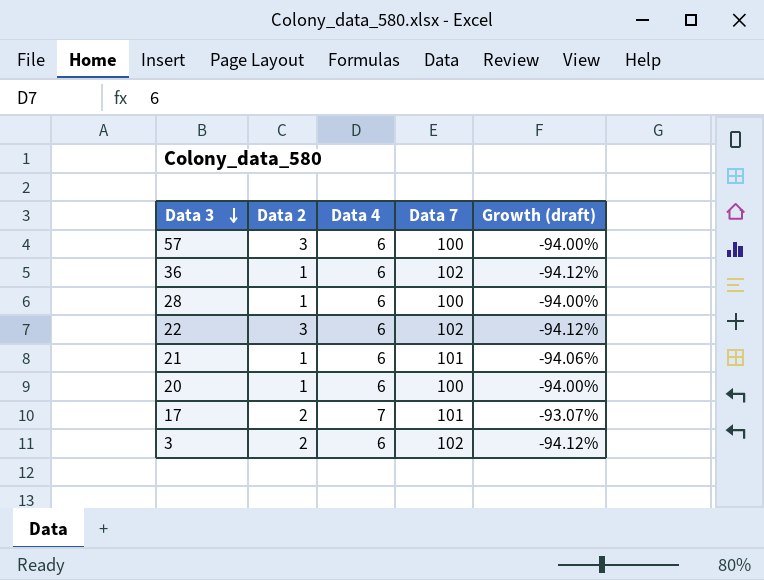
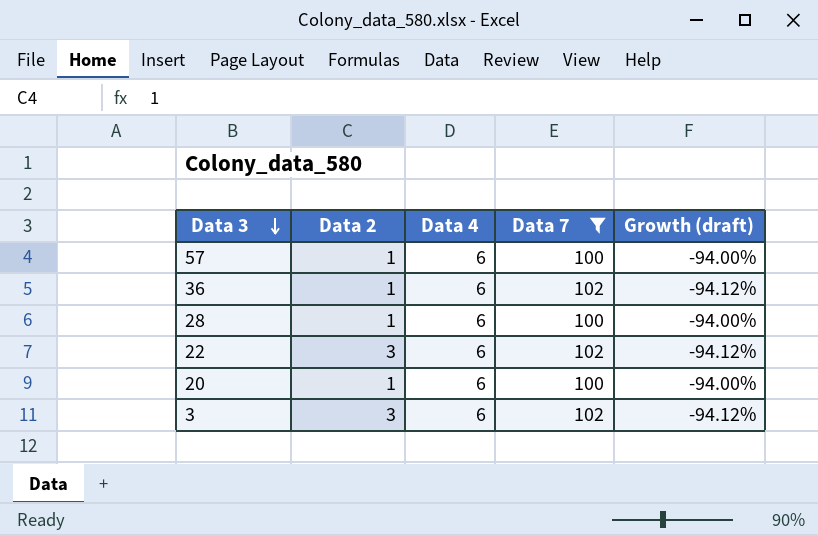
filter: none -> Data 7 != 101
57 | Data 2: 3 -> 1
3 | Data 2: 2 -> 3

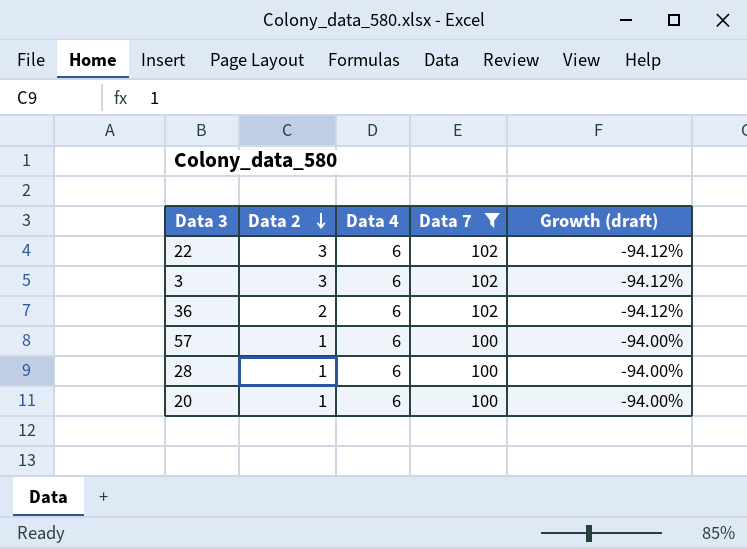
row order: Data 3 descending -> Data 2 descending
36 | Data 2: 1 -> 2

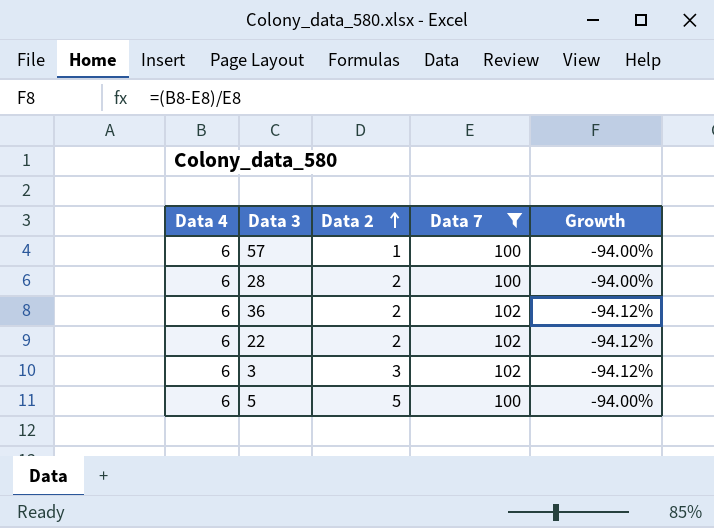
row order: Data 2 descending -> Data 2 ascending
column Data 4 | position: 3 -> 1
column name: Growth (draft) -> Growth
row 20: 1 | 6 | 100 | -94.00% -> none
28 | Data 2: 1 -> 2
22 | Data 2: 3 -> 2
row 5: none -> 6 | 5 | 100 | -94.00%

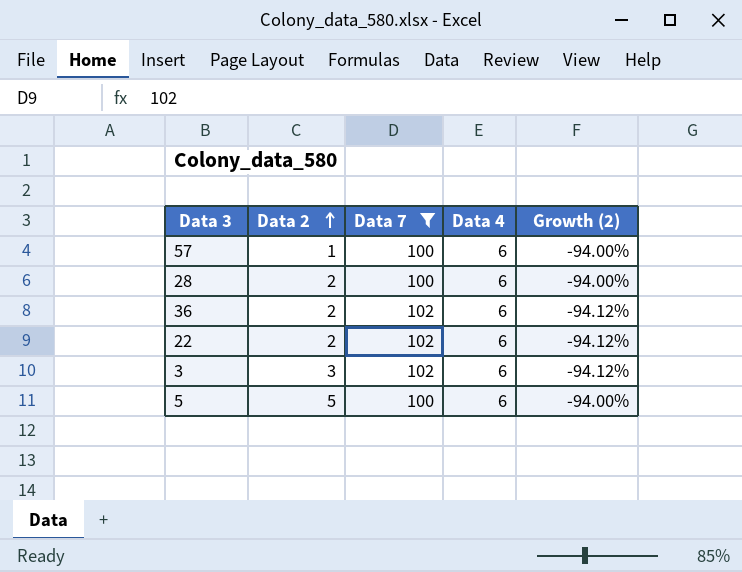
column Data 4 | position: 1 -> 4
column name: Growth -> Growth (2)

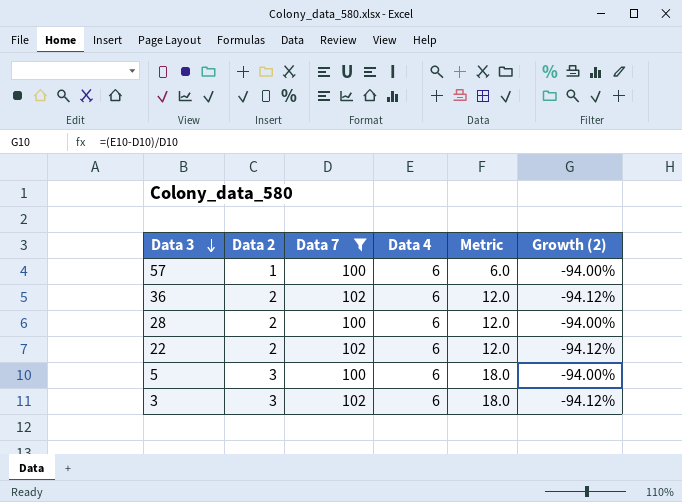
row order: Data 2 ascending -> Data 3 descending
column Metric | formula: none -> [Data 2] * [Data 4]
5 | Data 2: 5 -> 3

